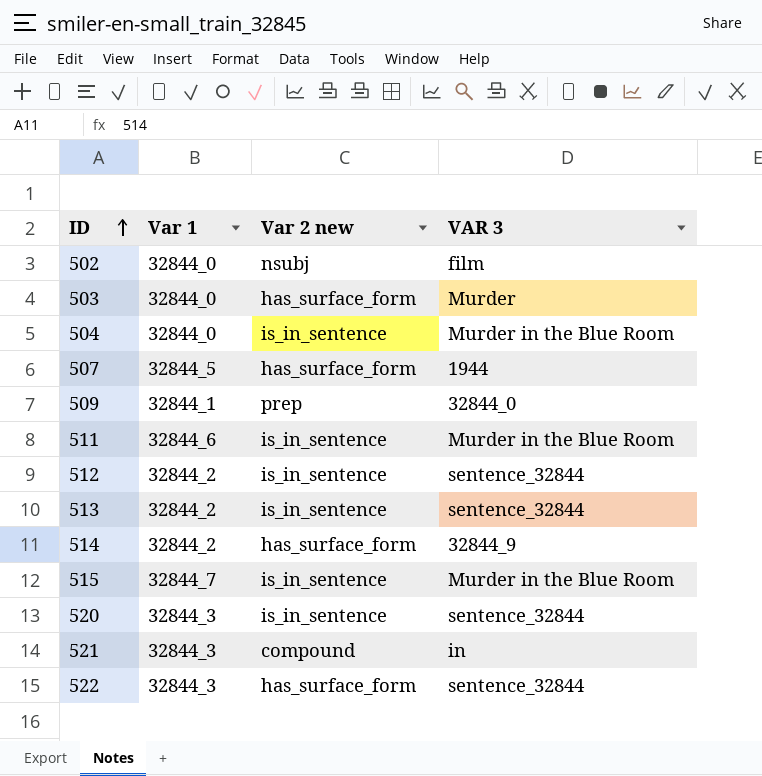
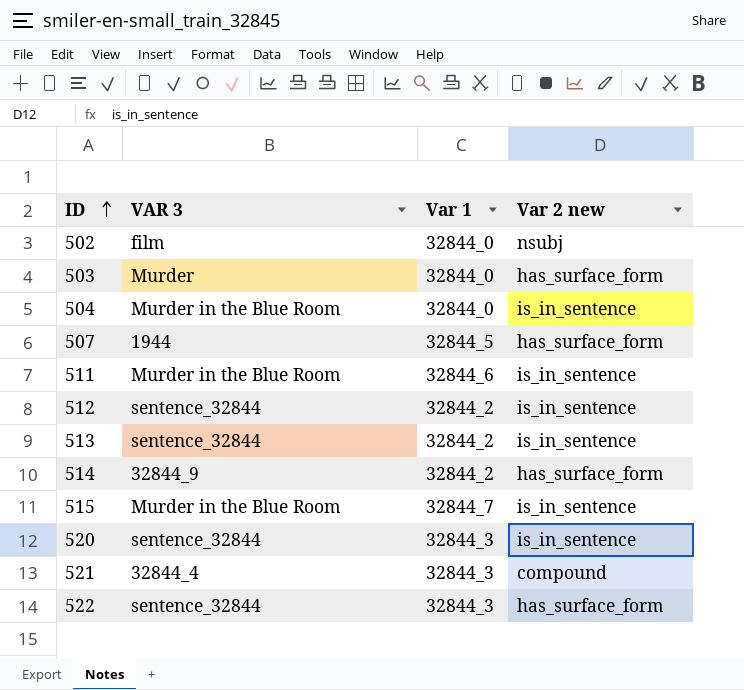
column VAR 3 | position: 4 -> 2
row 509: 32844_1 | prep | 32844_0 -> none
521 | VAR 3: in -> 32844_4

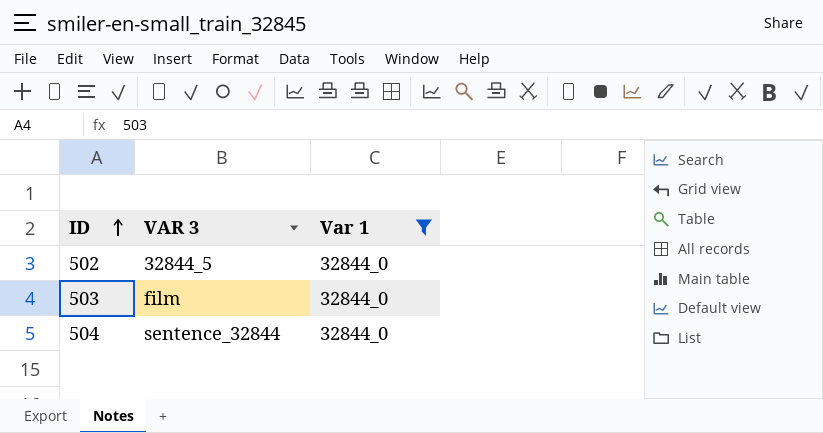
filter: none -> Var 1 = 32844_0
column Var 2 new | position: 4 -> none
502 | VAR 3: film -> 32844_5
503 | VAR 3: Murder -> film
504 | VAR 3: Murder in the Blue Room -> sentence_32844

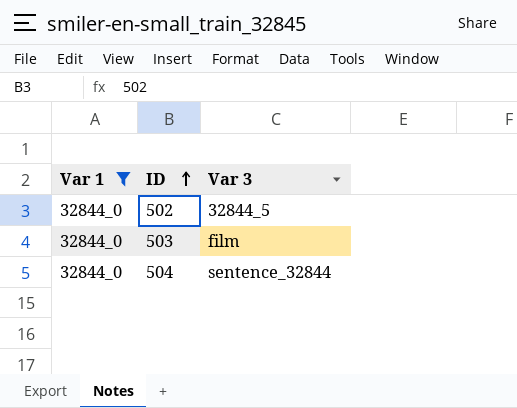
column Var 1 | position: 3 -> 1
column name: VAR 3 -> Var 3

